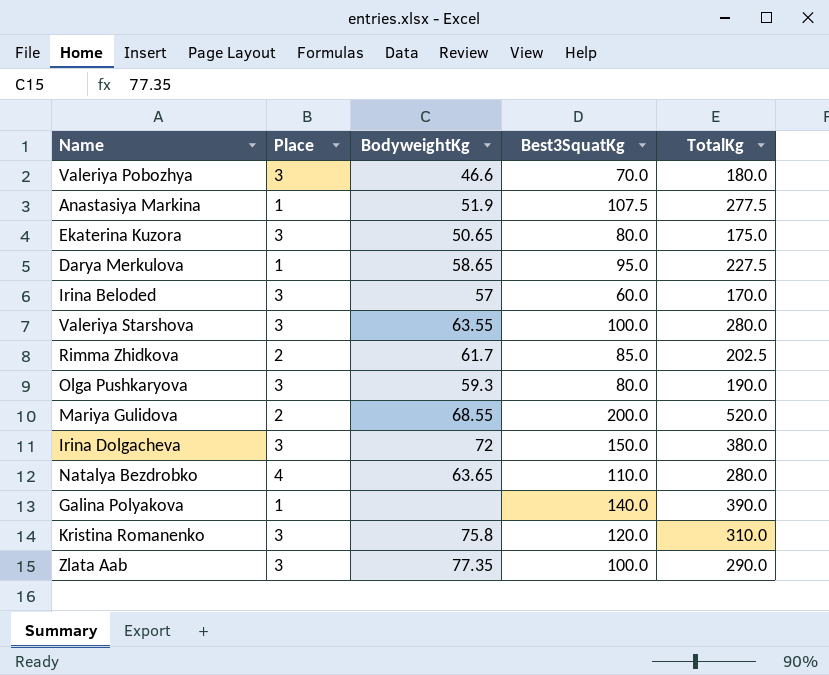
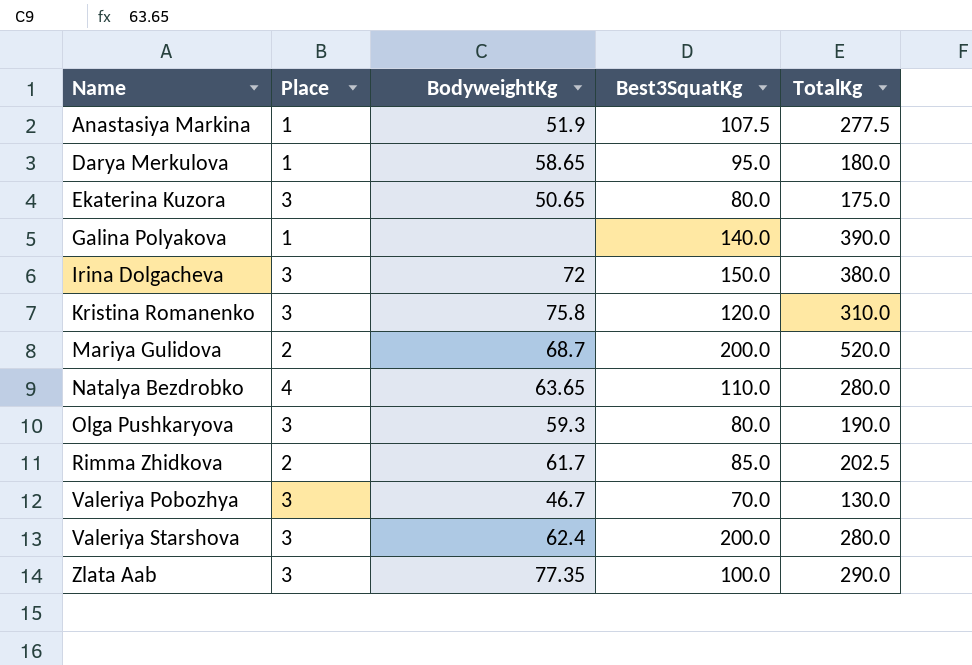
row order: none -> Name ascending
row Irina Beloded: 3 | 57 | 60.0 | 170.0 -> none
Darya Merkulova | TotalKg: 227.5 -> 180.0
Mariya Gulidova | BodyweightKg: 68.55 -> 68.7
Valeriya Pobozhya | BodyweightKg: 46.6 -> 46.7
Valeriya Pobozhya | TotalKg: 180.0 -> 130.0
Valeriya Starshova | BodyweightKg: 63.55 -> 62.4
Valeriya Starshova | Best3SquatKg: 100.0 -> 200.0

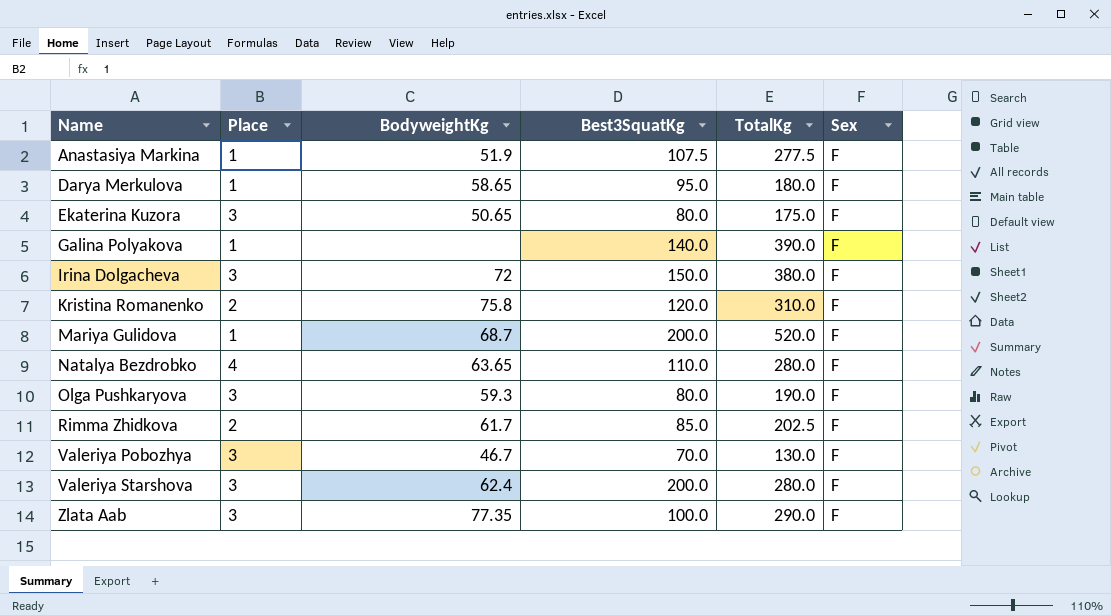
column Sex | position: none -> 6
Kristina Romanenko | Place: 3 -> 2
Mariya Gulidova | Place: 2 -> 1

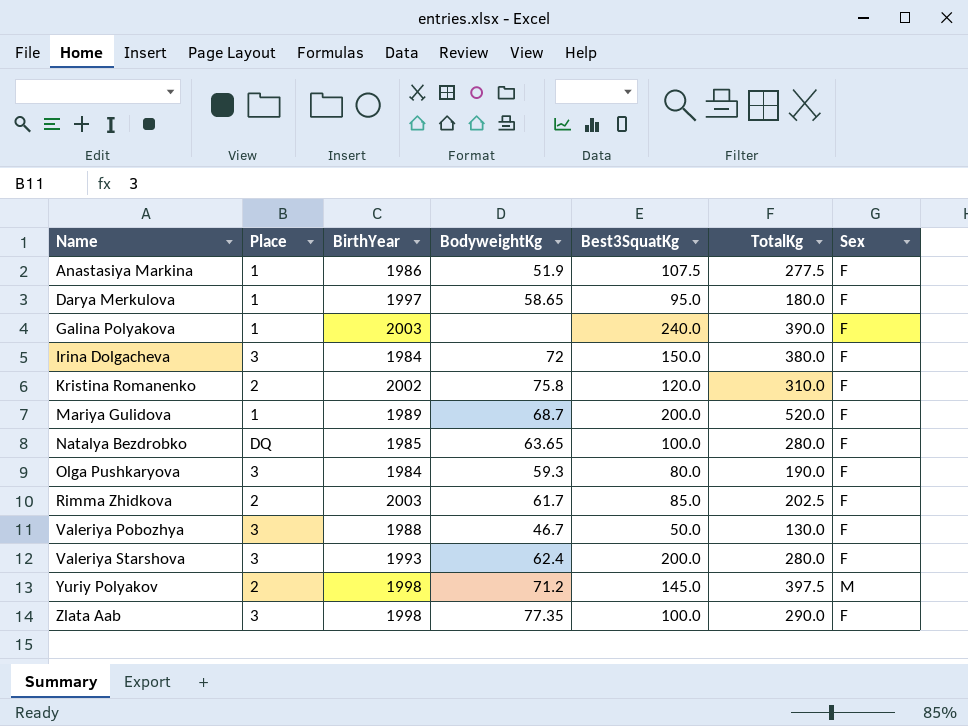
column BirthYear | position: none -> 3
row Ekaterina Kuzora: 3 | 50.65 | 80.0 | 175.0 | F -> none
Galina Polyakova | Best3SquatKg: 140.0 -> 240.0
Natalya Bezdrobko | Place: 4 -> DQ
Natalya Bezdrobko | Best3SquatKg: 110.0 -> 100.0
Valeriya Pobozhya | Best3SquatKg: 70.0 -> 50.0
row Yuriy Polyakov: none -> 2 | 1998 | 71.2 | 145.0 | 397.5 | M

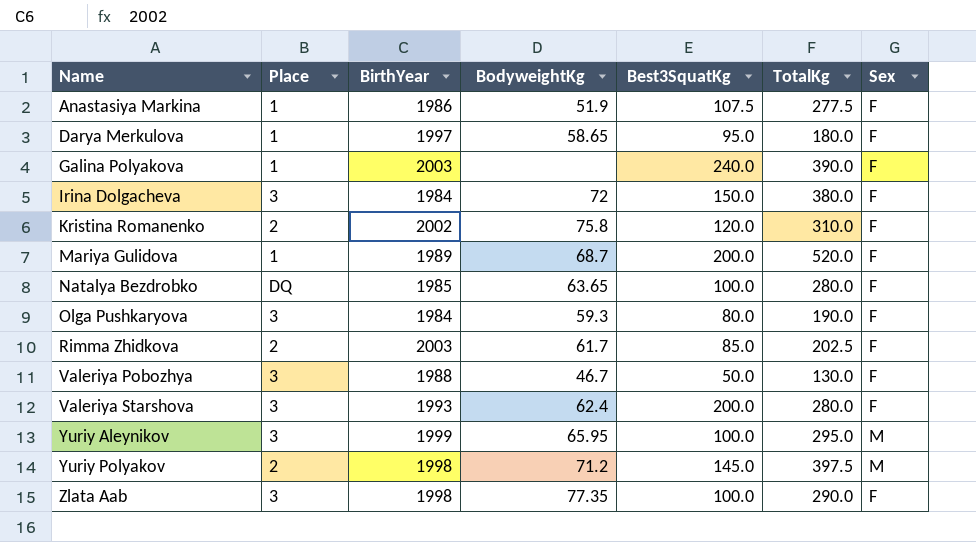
row Yuriy Aleynikov: none -> 3 | 1999 | 65.95 | 100.0 | 295.0 | M

